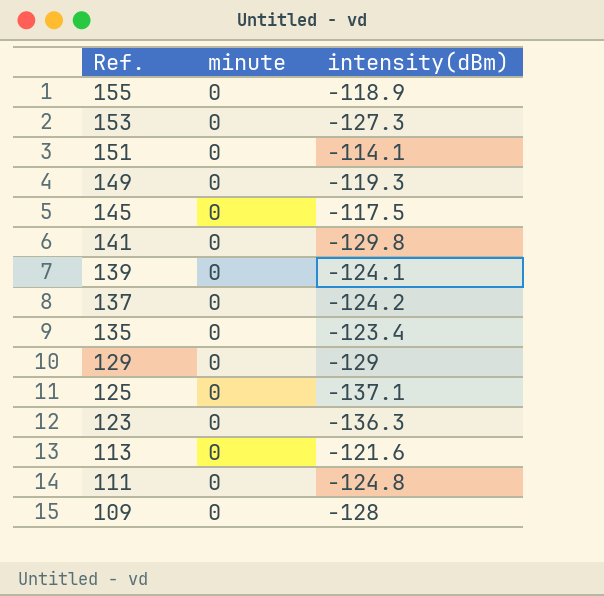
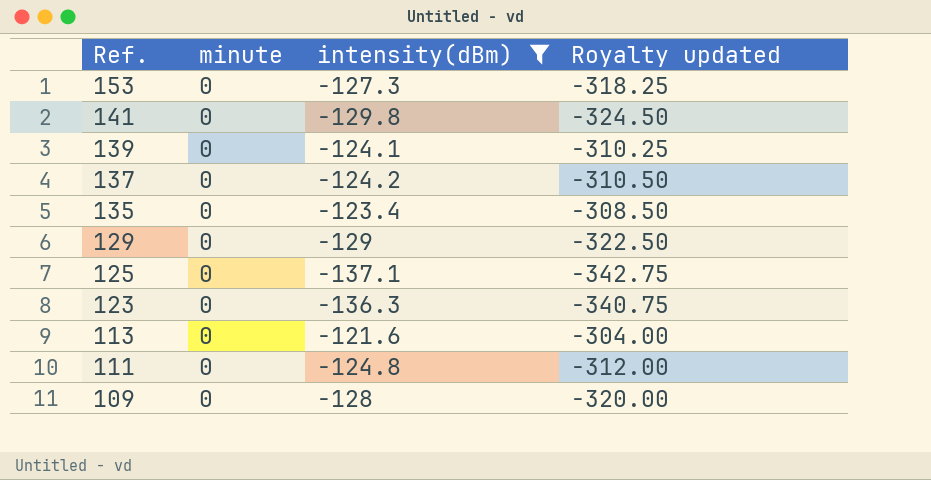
filter: none -> intensity(dBm) <= -121.6
column Royalty updated | formula: none -> [intensity(dBm)] * 2.5

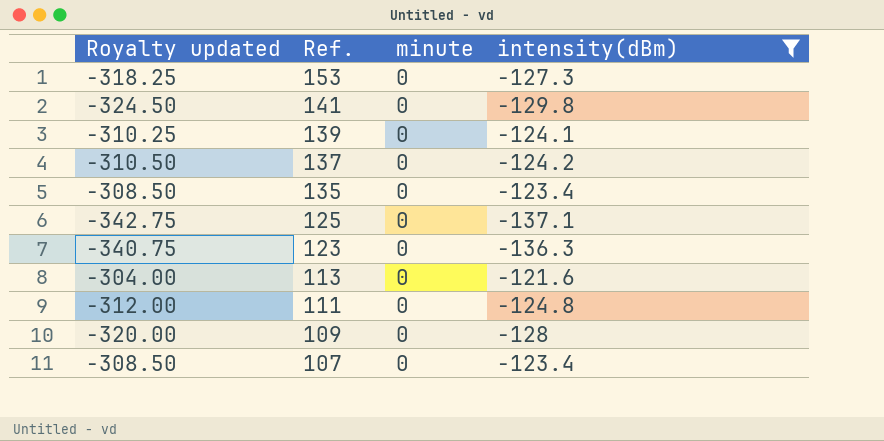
column Royalty updated | position: 4 -> 1
row 129: 0 | -129 | -322.50 -> none
row 107: none -> -308.50 | 0 | -123.4

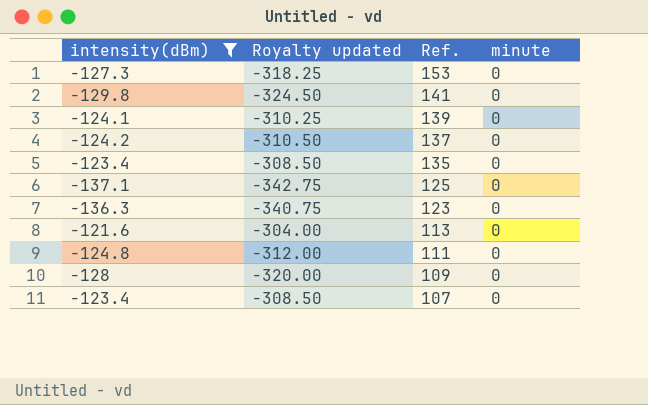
column intensity(dBm) | position: 4 -> 1

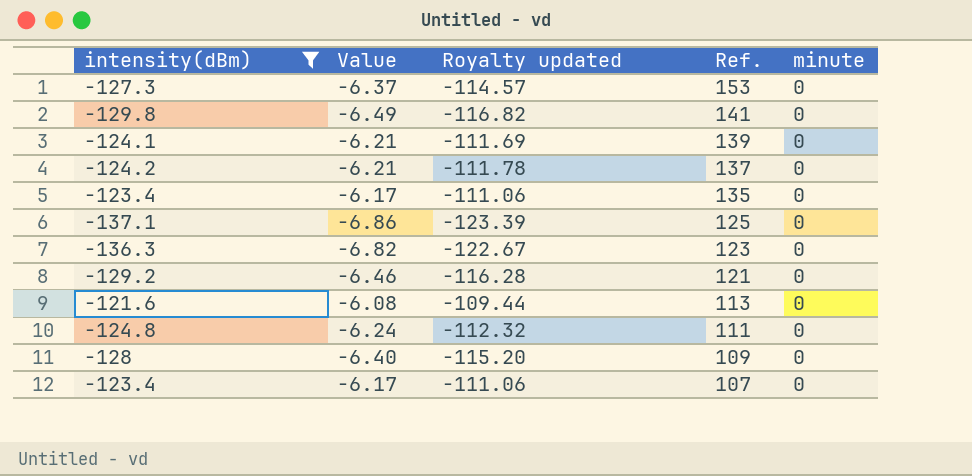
column Value | formula: none -> [intensity(dBm)] * 0.05
column Royalty updated | formula: [intensity(dBm)] * 2.5 -> [intensity(dBm)] * 0.9
row 121: none -> -129.2 | -6.46 | -116.28 | 0

